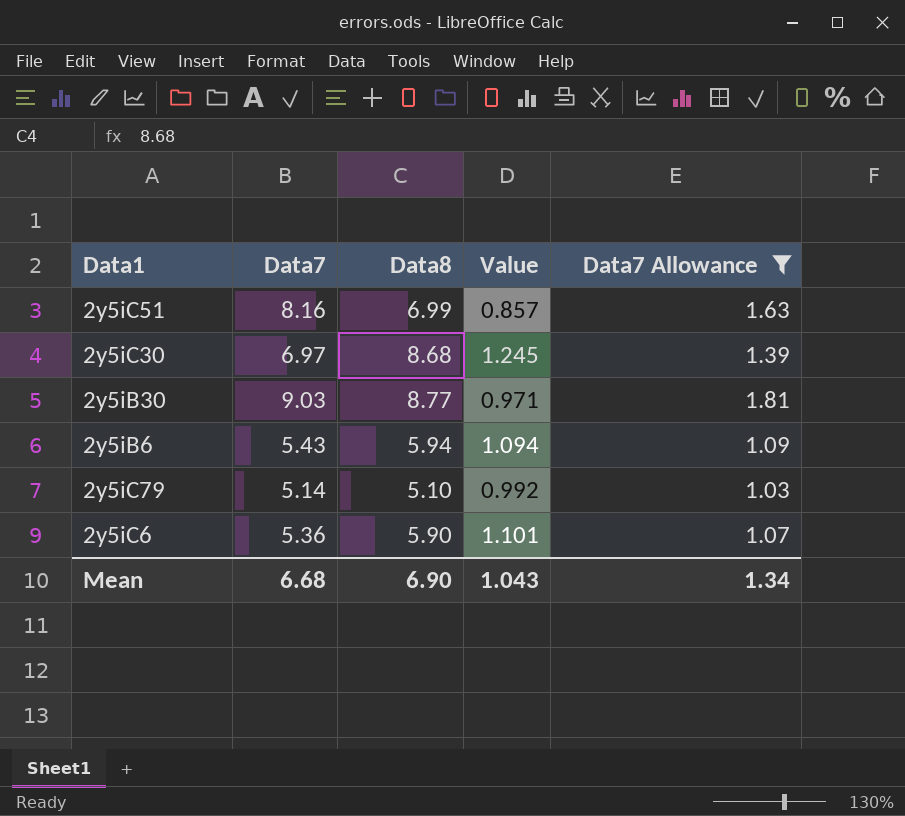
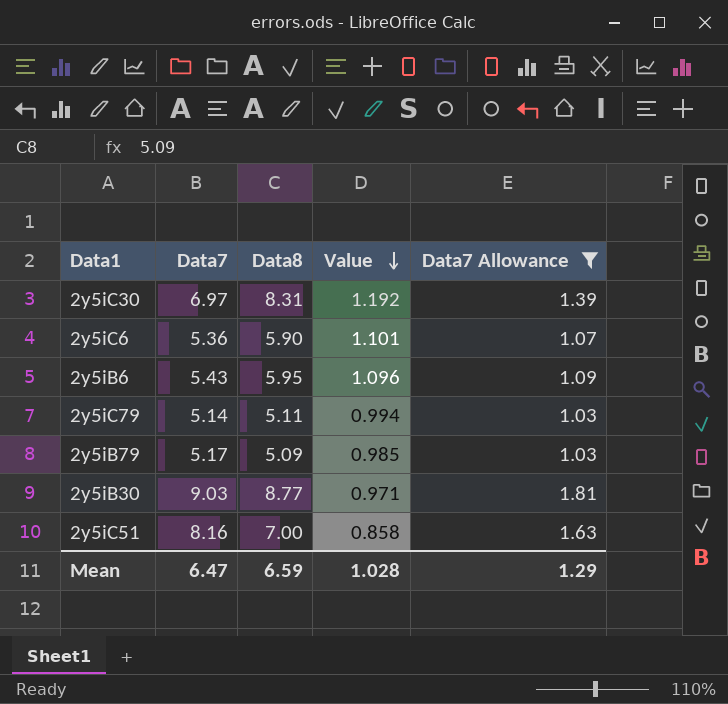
row order: none -> Value descending
2y5iC30 | Data8: 8.68 -> 8.31
2y5iC30 | Value: 1.245 -> 1.192
2y5iB6 | Data8: 5.94 -> 5.95
2y5iB6 | Value: 1.094 -> 1.096
2y5iC79 | Data8: 5.10 -> 5.11
2y5iC79 | Value: 0.992 -> 0.994
row 2y5iB79: none -> 5.17 | 5.09 | 0.985 | 1.03
2y5iC51 | Data8: 6.99 -> 7.00
2y5iC51 | Value: 0.857 -> 0.858
Mean | Data7: 6.68 -> 6.47
Mean | Data8: 6.90 -> 6.59
Mean | Value: 1.043 -> 1.028
Mean | Data7 Allowance: 1.34 -> 1.29

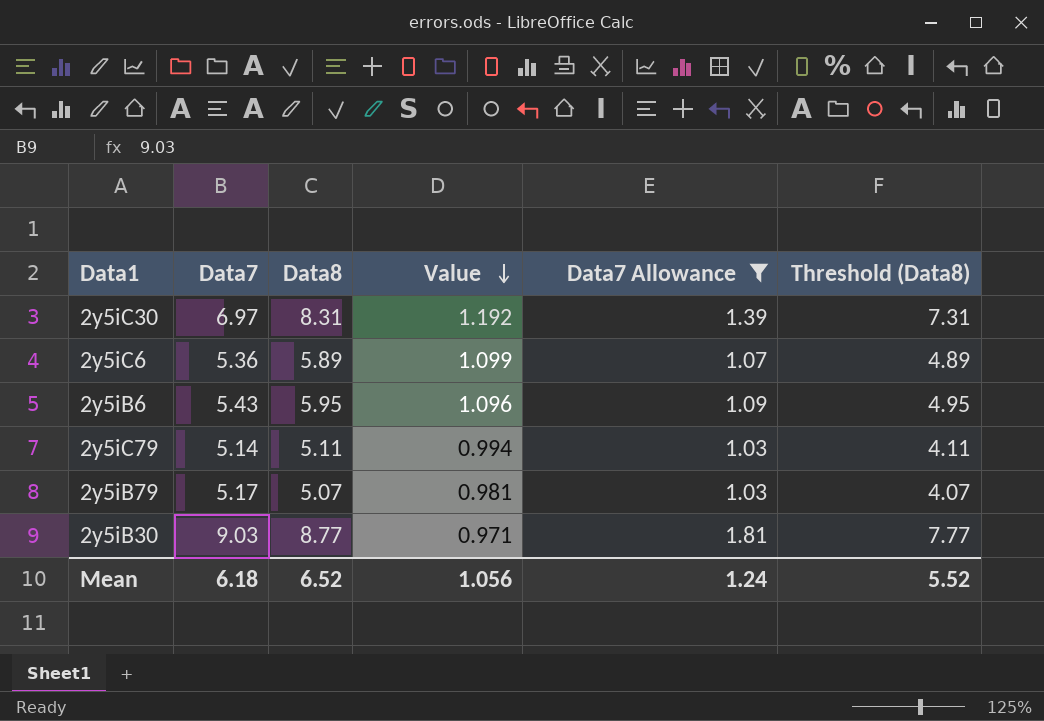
column Threshold (Data8) | formula: none -> [Data8] - 1
row 2y5iC51: 8.16 | 7.00 | 0.858 | 1.63 -> none
2y5iC6 | Data8: 5.90 -> 5.89
2y5iC6 | Value: 1.101 -> 1.099
2y5iB79 | Data8: 5.09 -> 5.07
2y5iB79 | Value: 0.985 -> 0.981
Mean | Data7: 6.47 -> 6.18
Mean | Data8: 6.59 -> 6.52
Mean | Value: 1.028 -> 1.056
Mean | Data7 Allowance: 1.29 -> 1.24

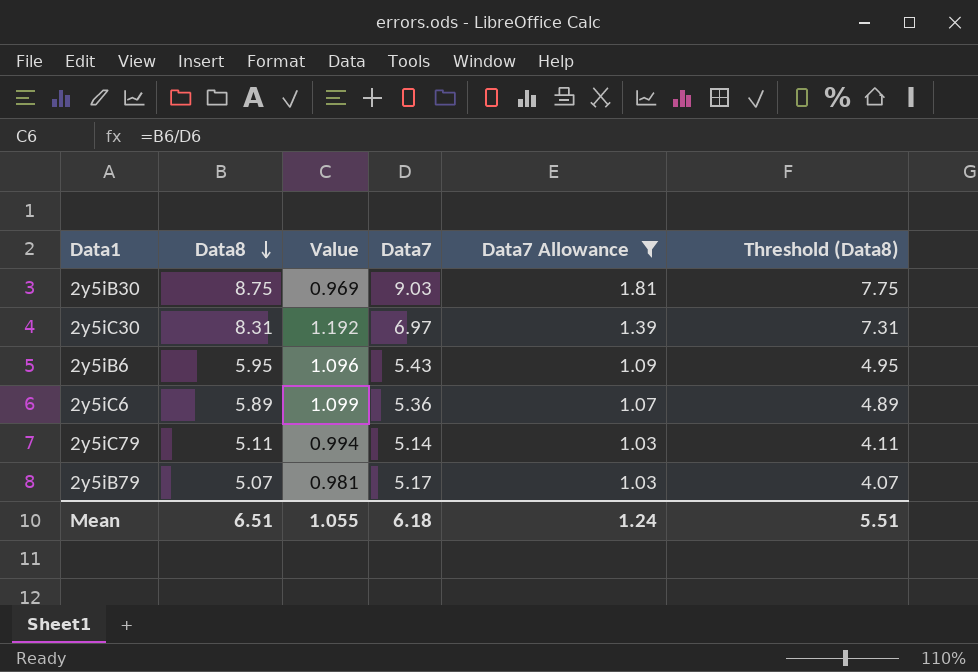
row order: Value descending -> Data8 descending
column Data7 | position: 2 -> 4
2y5iB30 | Data8: 8.77 -> 8.75
2y5iB30 | Value: 0.971 -> 0.969
2y5iB30 | Threshold (Data8): 7.77 -> 7.75
Mean | Data8: 6.52 -> 6.51
Mean | Value: 1.056 -> 1.055
Mean | Threshold (Data8): 5.52 -> 5.51

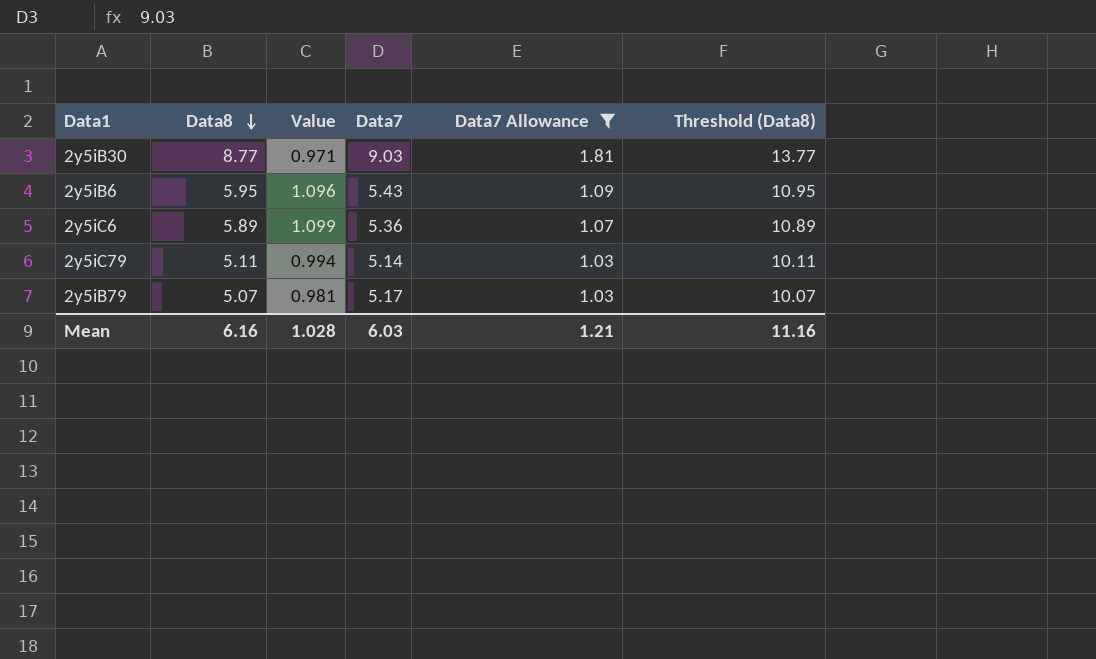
column Threshold (Data8) | formula: [Data8] - 1 -> [Data8] + 5
row 2y5iC30: 8.31 | 1.192 | 6.97 | 1.39 | 7.31 -> none
2y5iB30 | Data8: 8.75 -> 8.77
2y5iB30 | Value: 0.969 -> 0.971
Mean | Data8: 6.51 -> 6.16
Mean | Value: 1.055 -> 1.028
Mean | Data7: 6.18 -> 6.03
Mean | Data7 Allowance: 1.24 -> 1.21
Mean | Threshold (Data8): 5.51 -> 11.16

